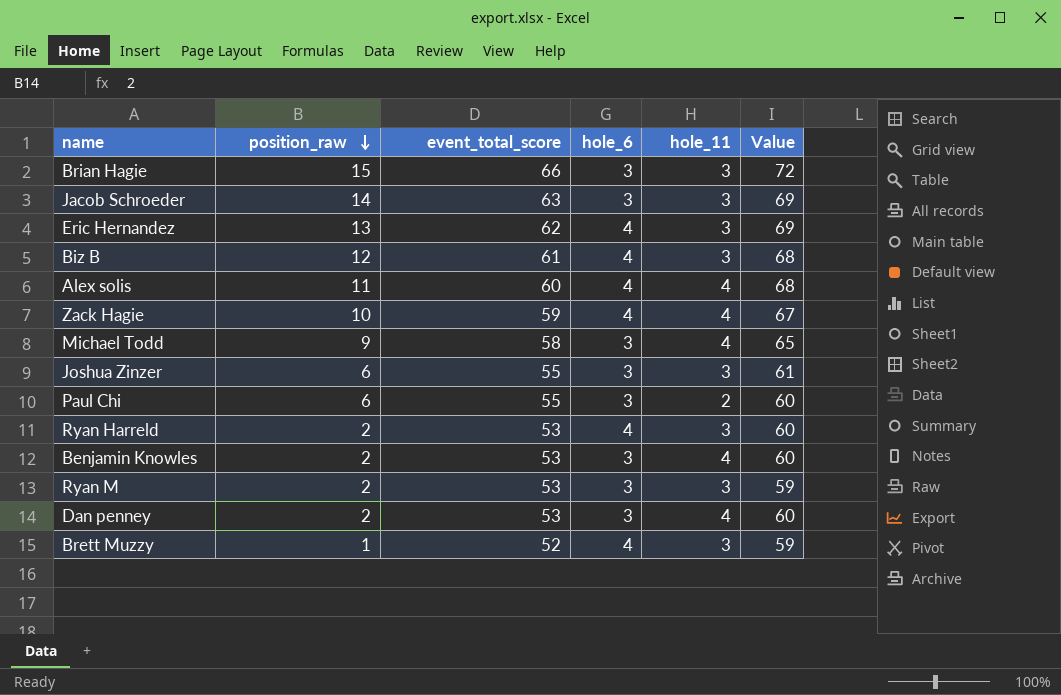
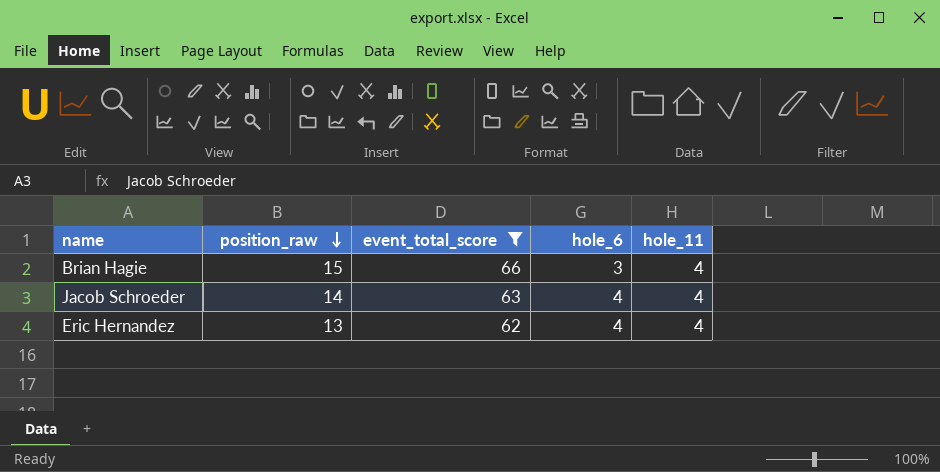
filter: none -> event_total_score >= 62
column Value | formula: [event_total_score] + [hole_6] + [hole_11] -> none
Brian Hagie | hole_11: 3 -> 4
Jacob Schroeder | hole_6: 3 -> 4
Jacob Schroeder | hole_11: 3 -> 4
Eric Hernandez | hole_11: 3 -> 4

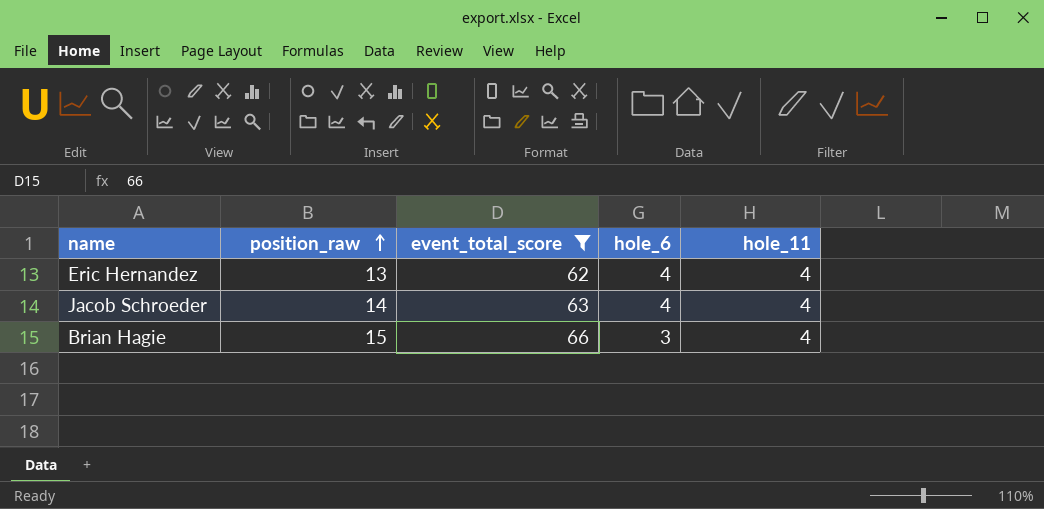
row order: position_raw descending -> position_raw ascending

